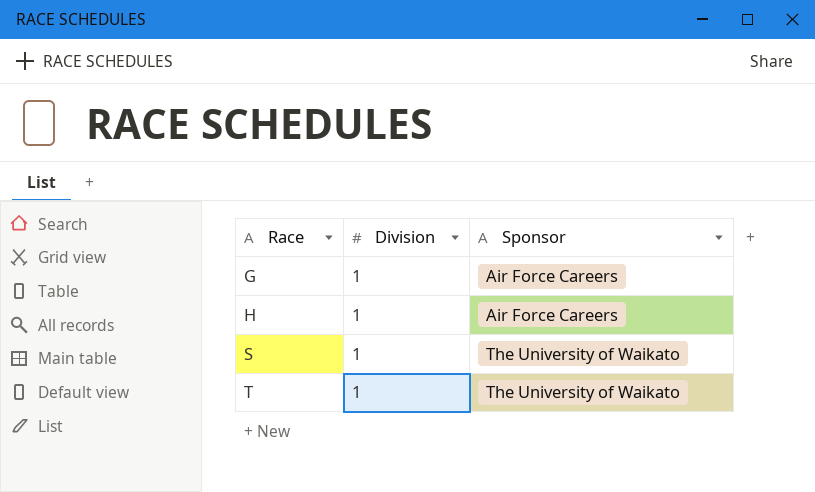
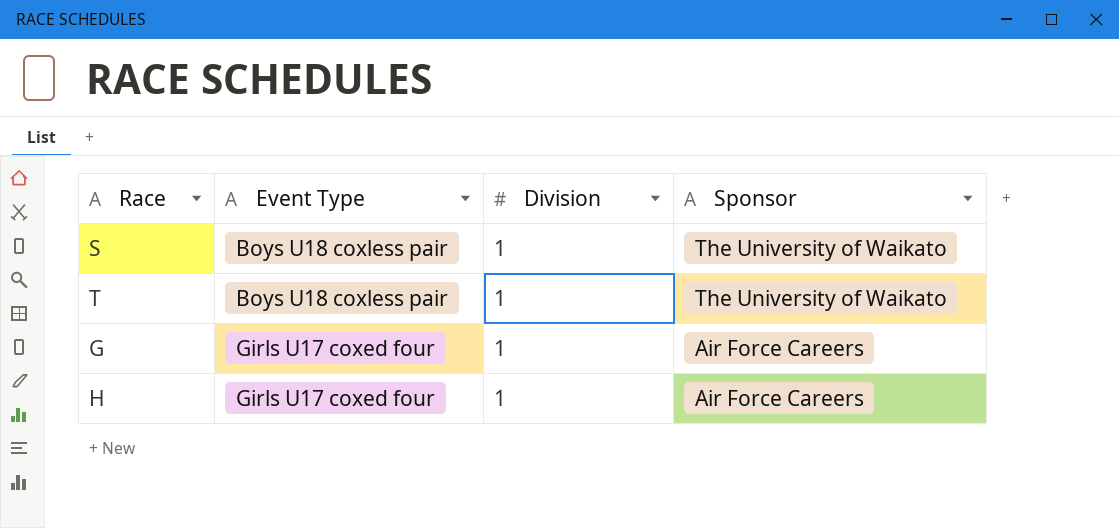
row order: Race ascending -> Event Type ascending
column Event Type | position: none -> 2

